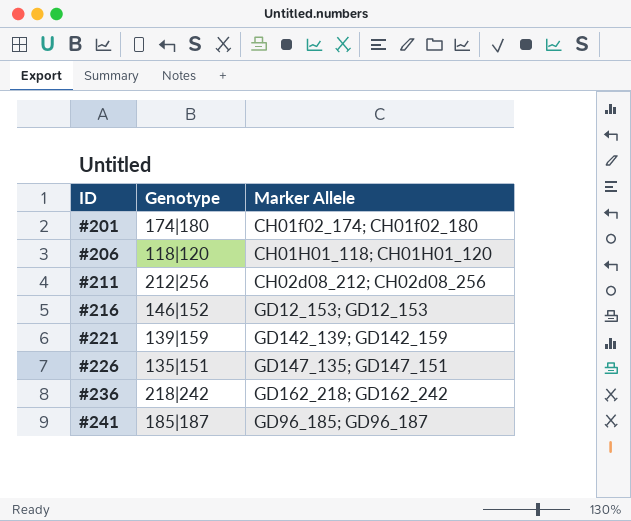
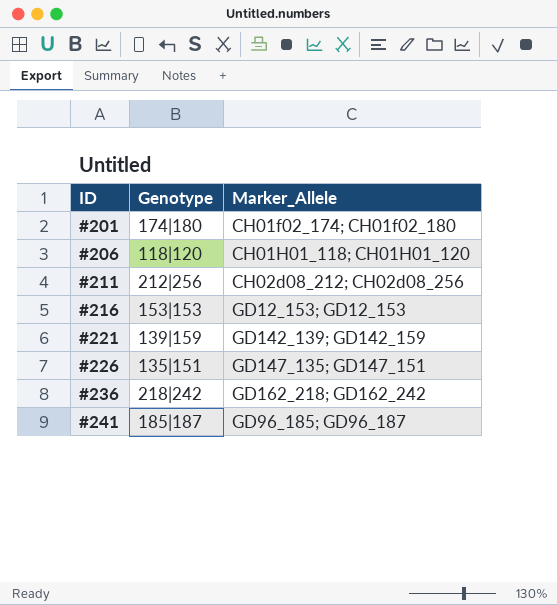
column name: Marker Allele -> Marker_Allele
#216 | Genotype: 146|152 -> 153|153

